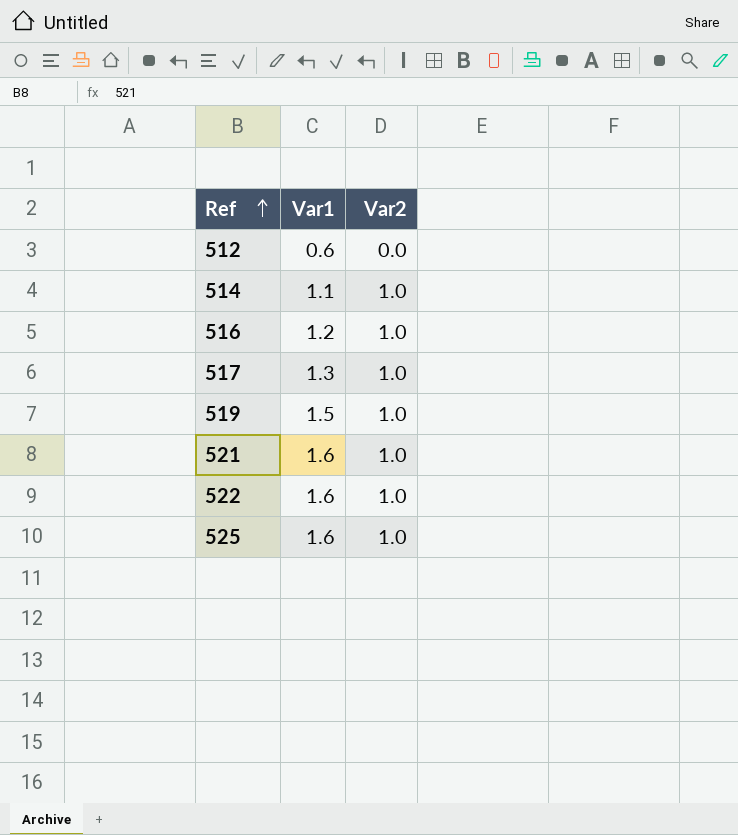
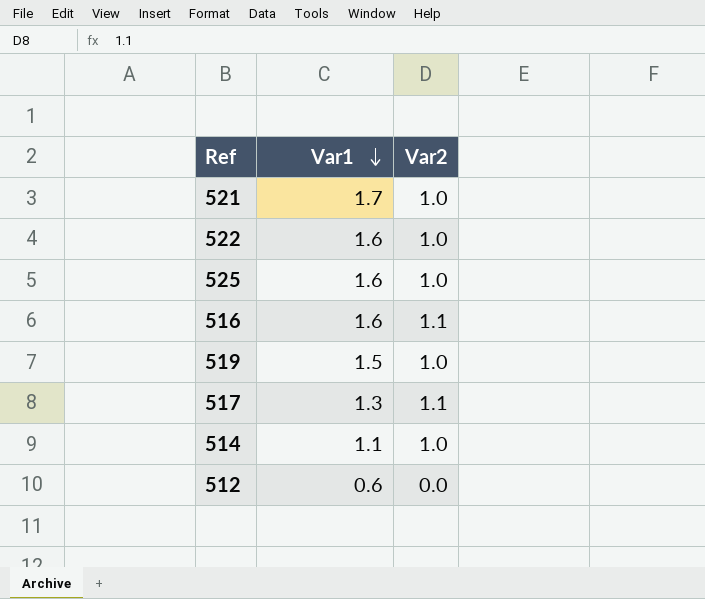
row order: Ref ascending -> Var1 descending
521 | Var1: 1.6 -> 1.7
516 | Var1: 1.2 -> 1.6
516 | Var2: 1.0 -> 1.1
517 | Var2: 1.0 -> 1.1

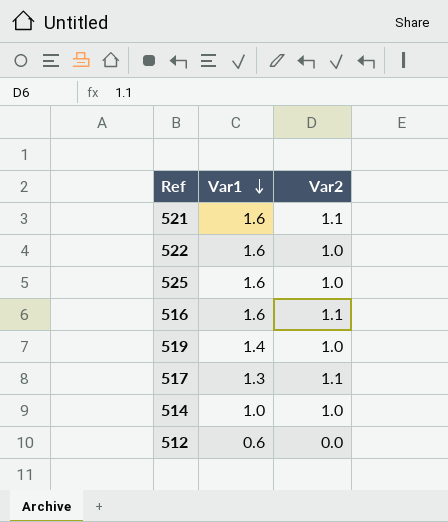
521 | Var1: 1.7 -> 1.6
521 | Var2: 1.0 -> 1.1
519 | Var1: 1.5 -> 1.4
514 | Var1: 1.1 -> 1.0

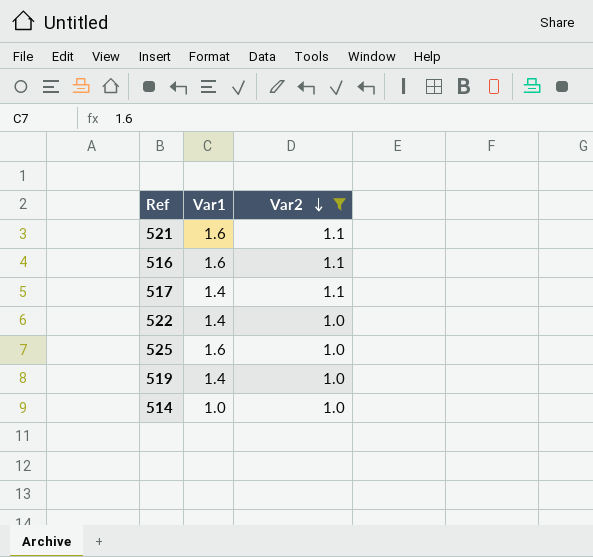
filter: none -> Var2 != 0.0
row order: Var1 descending -> Var2 descending
517 | Var1: 1.3 -> 1.4
522 | Var1: 1.6 -> 1.4

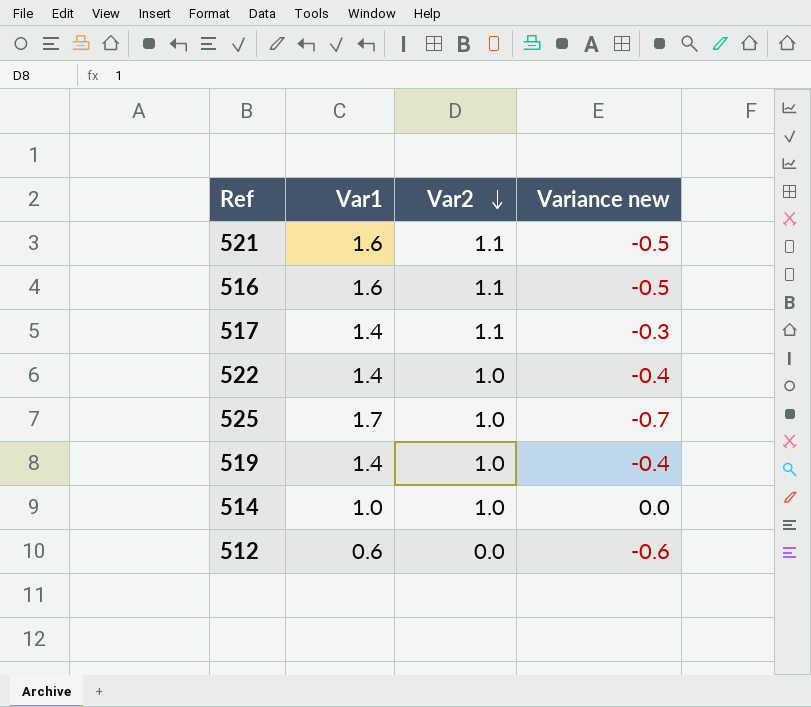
filter: Var2 != 0.0 -> none
column Variance new | formula: none -> [Var2] - [Var1]
525 | Var1: 1.6 -> 1.7

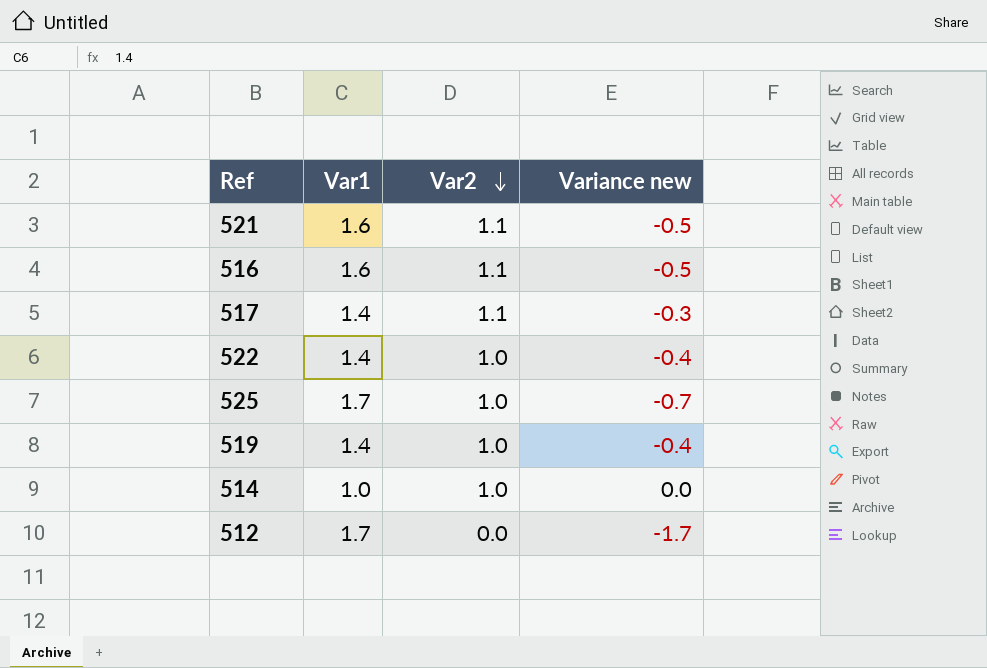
512 | Var1: 0.6 -> 1.7
512 | Variance new: -0.6 -> -1.7

